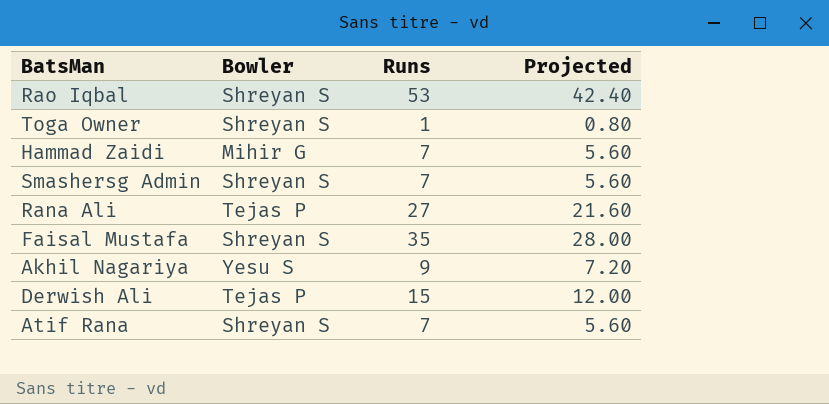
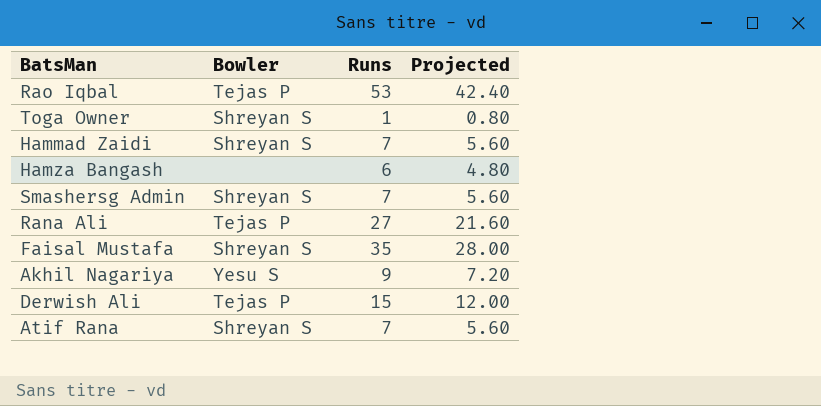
Rao Iqbal | Bowler: Shreyan S -> Tejas P
Hammad Zaidi | Bowler: Mihir G -> Shreyan S
row Hamza Bangash: none -> none | 6 | 4.80

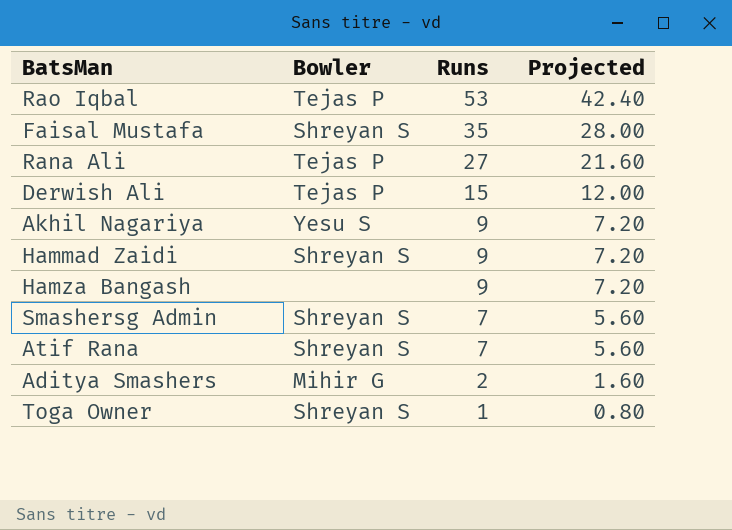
row order: none -> Runs descending
Hammad Zaidi | Runs: 7 -> 9
Hammad Zaidi | Projected: 5.60 -> 7.20
Hamza Bangash | Runs: 6 -> 9
Hamza Bangash | Projected: 4.80 -> 7.20
row Aditya Smashers: none -> Mihir G | 2 | 1.60

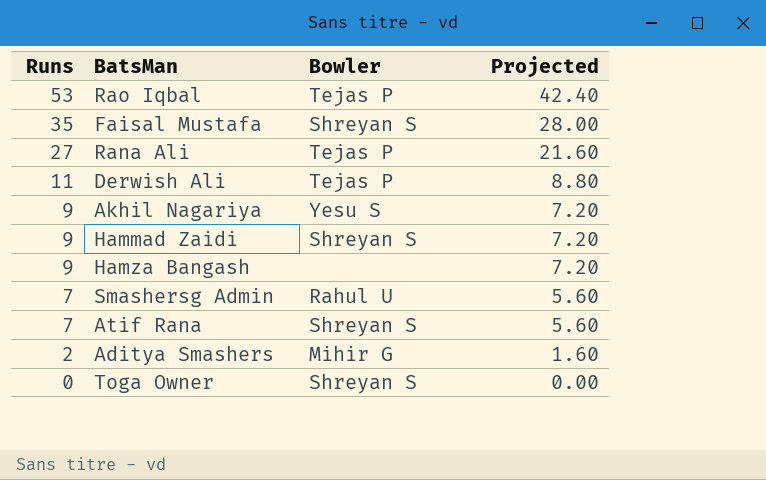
column Runs | position: 3 -> 1
Derwish Ali | Runs: 15 -> 11
Derwish Ali | Projected: 12.00 -> 8.80
Smashersg Admin | Bowler: Shreyan S -> Rahul U
Toga Owner | Runs: 1 -> 0
Toga Owner | Projected: 0.80 -> 0.00

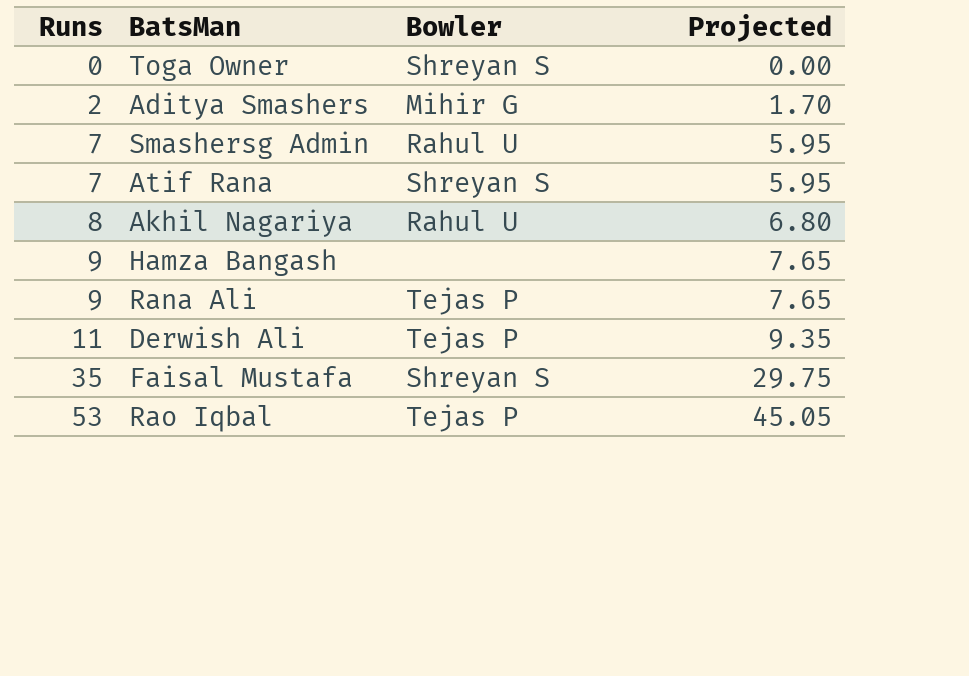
row order: Runs descending -> Runs ascending
column Projected | formula: [Runs] * 0.8 -> [Runs] * 0.85
row Hammad Zaidi: 9 | Shreyan S | 7.20 -> none
Akhil Nagariya | Runs: 9 -> 8
Akhil Nagariya | Bowler: Yesu S -> Rahul U
Rana Ali | Runs: 27 -> 9

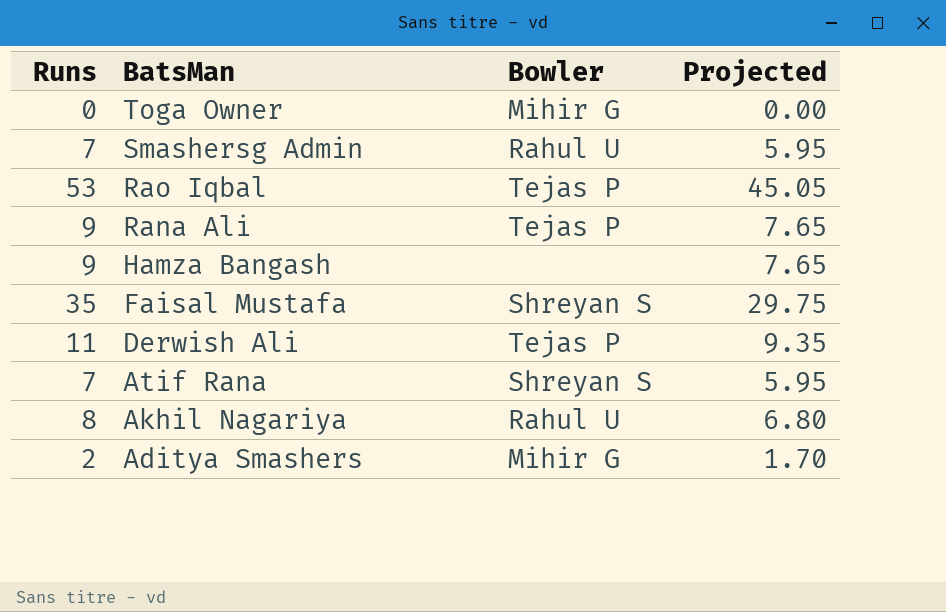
row order: Runs ascending -> BatsMan descending
Toga Owner | Bowler: Shreyan S -> Mihir G

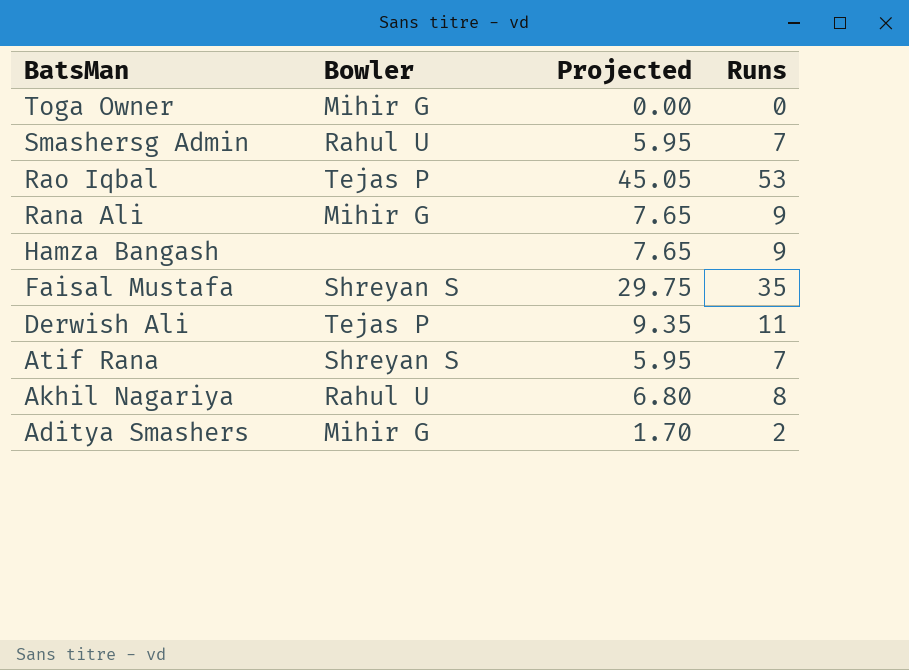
column Runs | position: 1 -> 4
Rana Ali | Bowler: Tejas P -> Mihir G

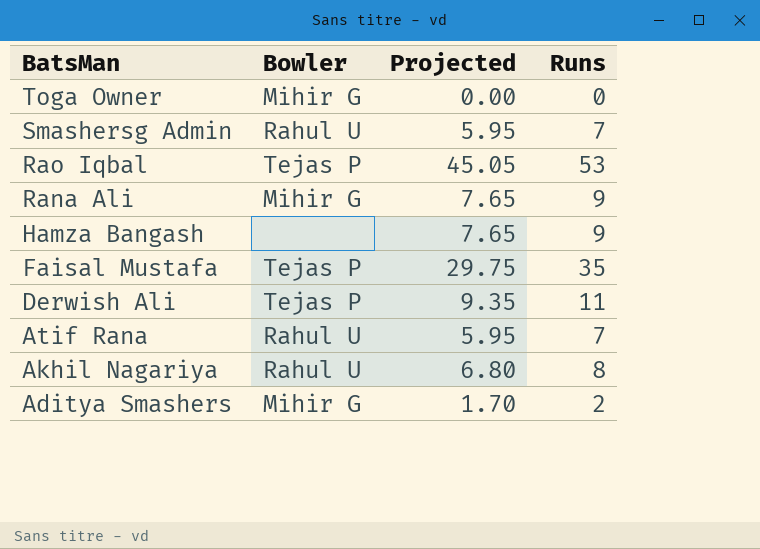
Faisal Mustafa | Bowler: Shreyan S -> Tejas P
Atif Rana | Bowler: Shreyan S -> Rahul U

